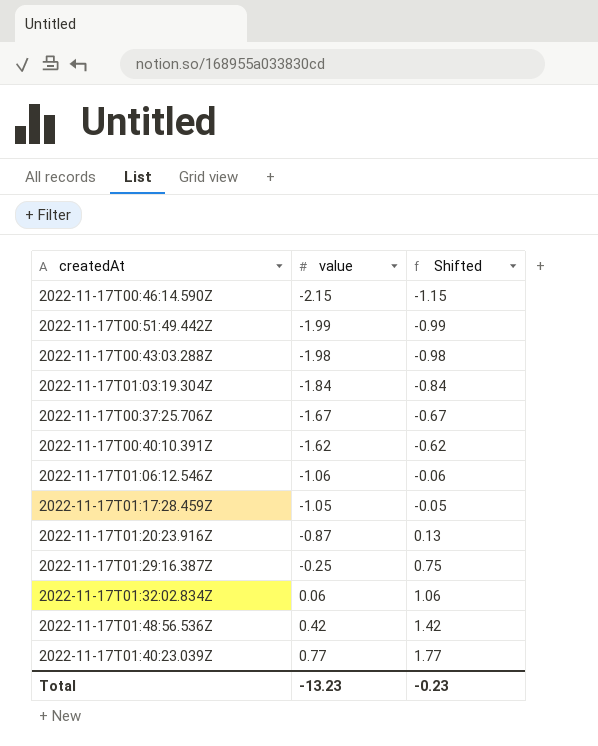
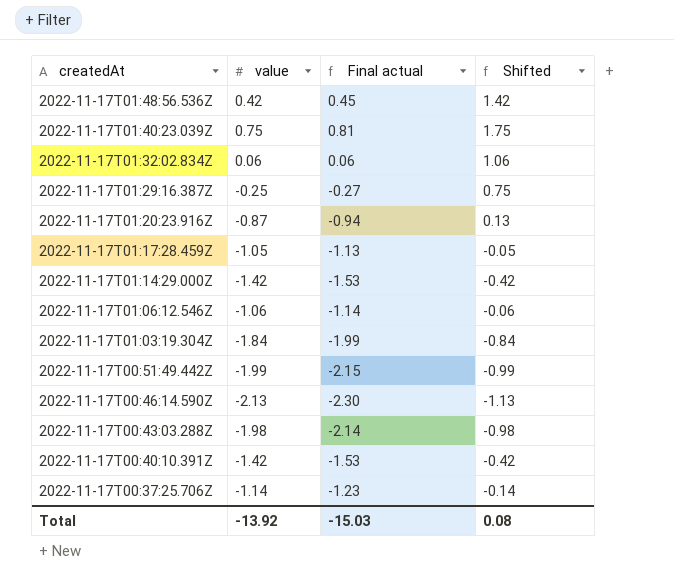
row order: value ascending -> createdAt descending
column Final actual | formula: none -> [value] * 1.08
2022-11-17T01:40:23.039Z | value: 0.77 -> 0.75
2022-11-17T01:40:23.039Z | Shifted: 1.77 -> 1.75
row 2022-11-17T01:14:29.000Z: none -> -1.42 | -1.53 | -0.42
2022-11-17T00:46:14.590Z | value: -2.15 -> -2.13
2022-11-17T00:46:14.590Z | Shifted: -1.15 -> -1.13
2022-11-17T00:40:10.391Z | value: -1.62 -> -1.42
2022-11-17T00:40:10.391Z | Shifted: -0.62 -> -0.42
2022-11-17T00:37:25.706Z | value: -1.67 -> -1.14
2022-11-17T00:37:25.706Z | Shifted: -0.67 -> -0.14
Total | value: -13.23 -> -13.92
Total | Shifted: -0.23 -> 0.08

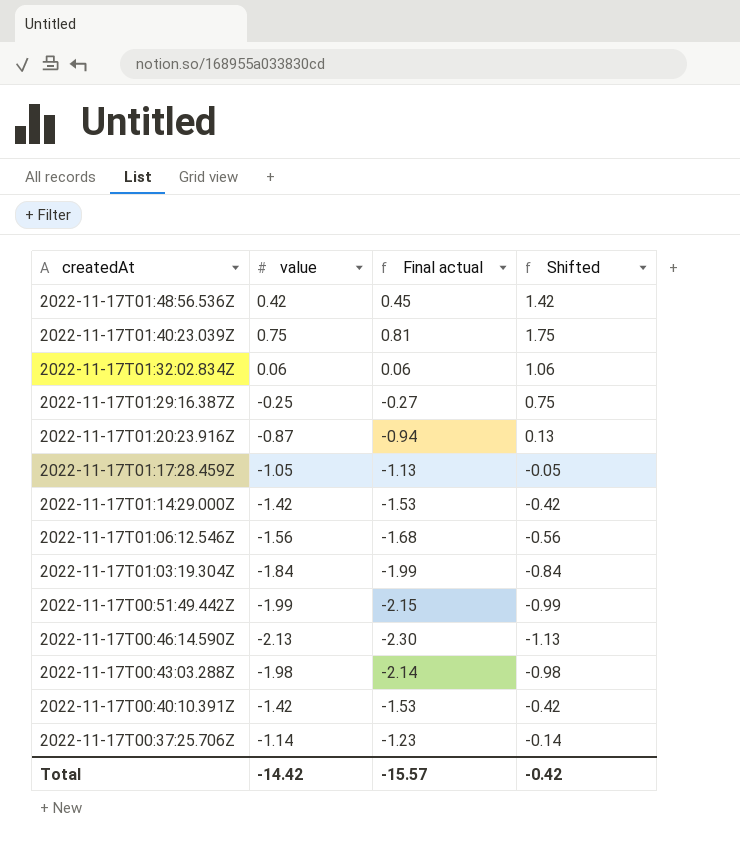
2022-11-17T01:06:12.546Z | value: -1.06 -> -1.56
2022-11-17T01:06:12.546Z | Final actual: -1.14 -> -1.68
2022-11-17T01:06:12.546Z | Shifted: -0.06 -> -0.56
Total | value: -13.92 -> -14.42
Total | Final actual: -15.03 -> -15.57
Total | Shifted: 0.08 -> -0.42

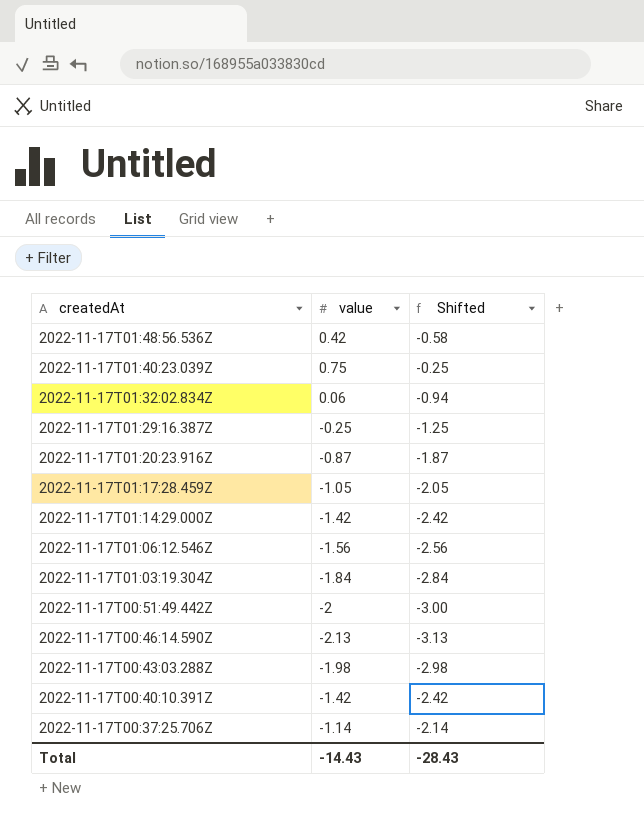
column Final actual | formula: [value] * 1.08 -> none
column Shifted | formula: [value] + 1 -> [value] - 1
2022-11-17T00:51:49.442Z | value: -1.99 -> -2
Total | value: -14.42 -> -14.43
Total | Shifted: -0.42 -> -28.43

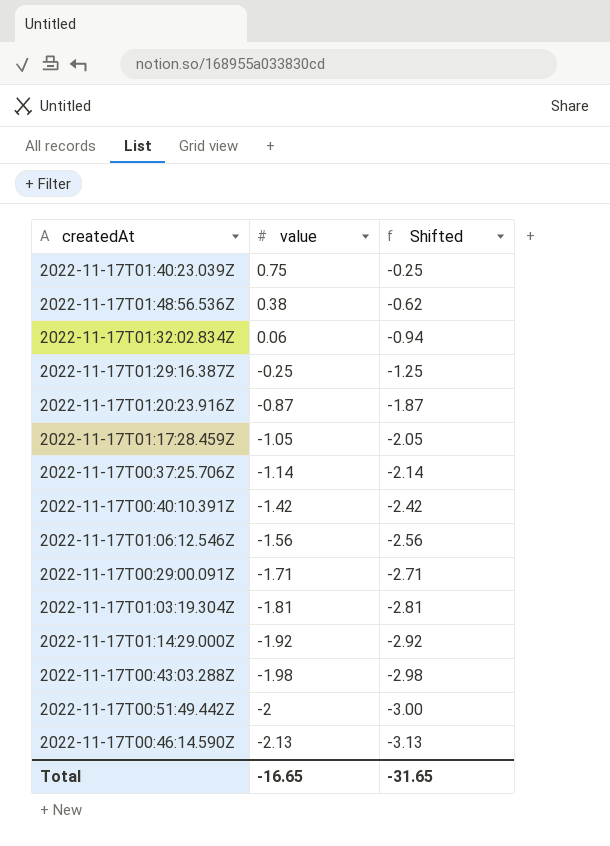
row order: createdAt descending -> value descending
2022-11-17T01:48:56.536Z | value: 0.42 -> 0.38
2022-11-17T01:48:56.536Z | Shifted: -0.58 -> -0.62
row 2022-11-17T00:29:00.091Z: none -> -1.71 | -2.71
2022-11-17T01:03:19.304Z | value: -1.84 -> -1.81
2022-11-17T01:03:19.304Z | Shifted: -2.84 -> -2.81
2022-11-17T01:14:29.000Z | value: -1.42 -> -1.92
2022-11-17T01:14:29.000Z | Shifted: -2.42 -> -2.92
Total | value: -14.43 -> -16.65
Total | Shifted: -28.43 -> -31.65

